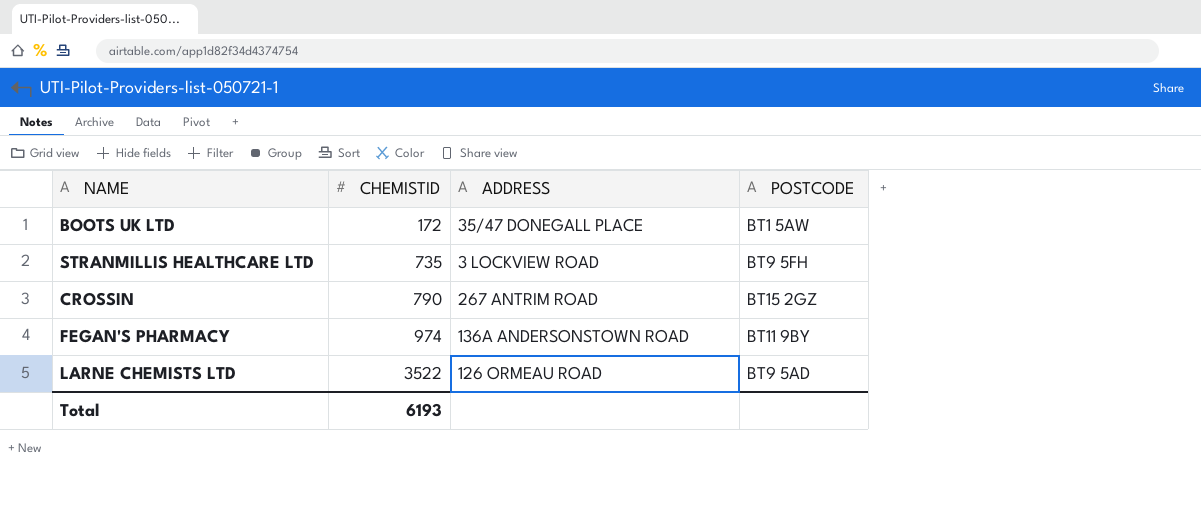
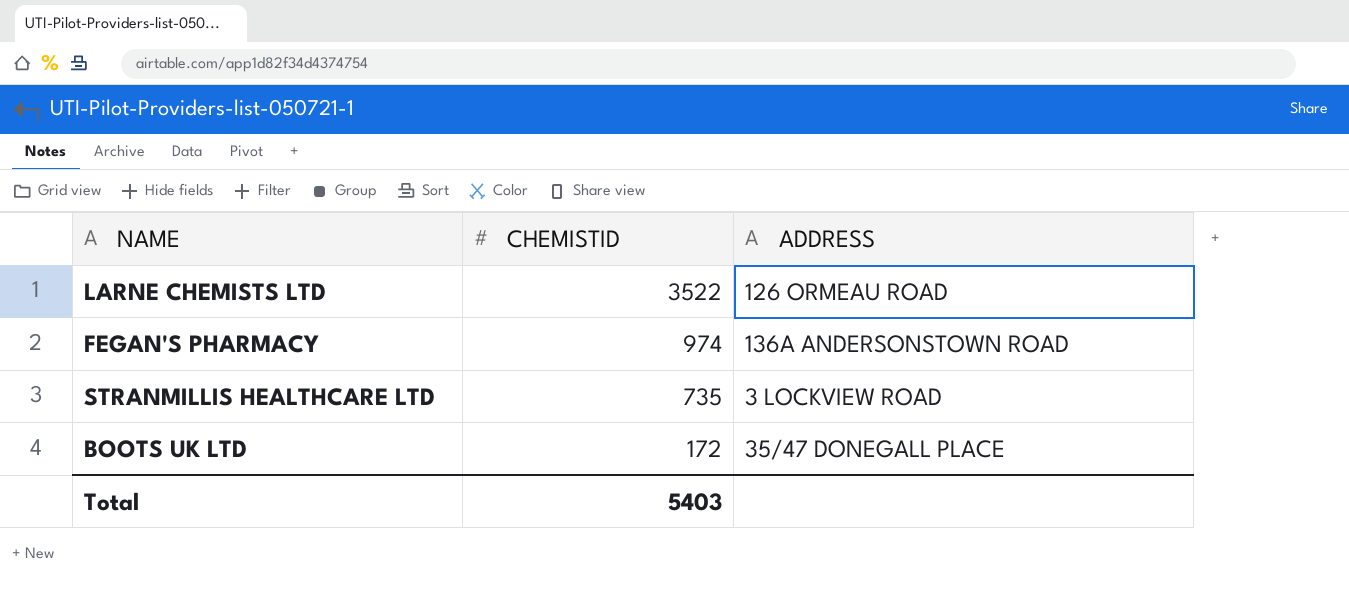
row order: CHEMISTID ascending -> CHEMISTID descending
column POSTCODE | position: 4 -> none
row CROSSIN: 790 | 267 ANTRIM ROAD | BT15 2GZ -> none
Total | CHEMISTID: 6193 -> 5403

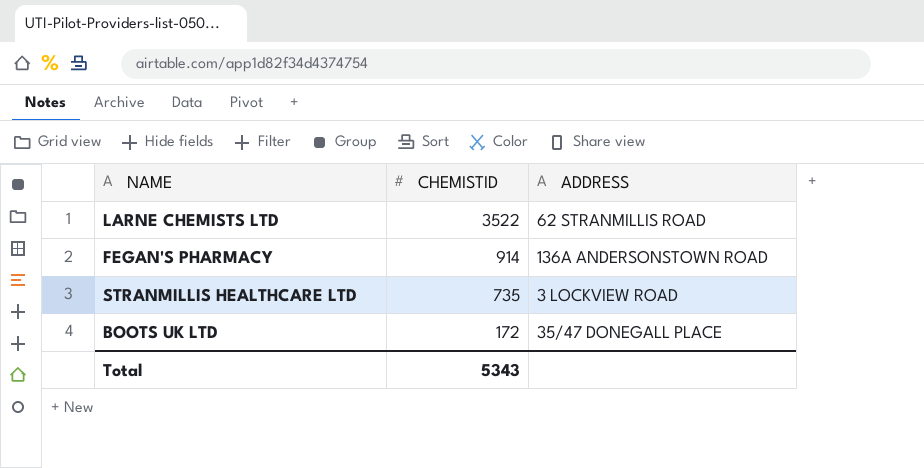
LARNE CHEMISTS LTD | ADDRESS: 126 ORMEAU ROAD -> 62 STRANMILLIS ROAD
FEGAN'S PHARMACY | CHEMISTID: 974 -> 914
Total | CHEMISTID: 5403 -> 5343

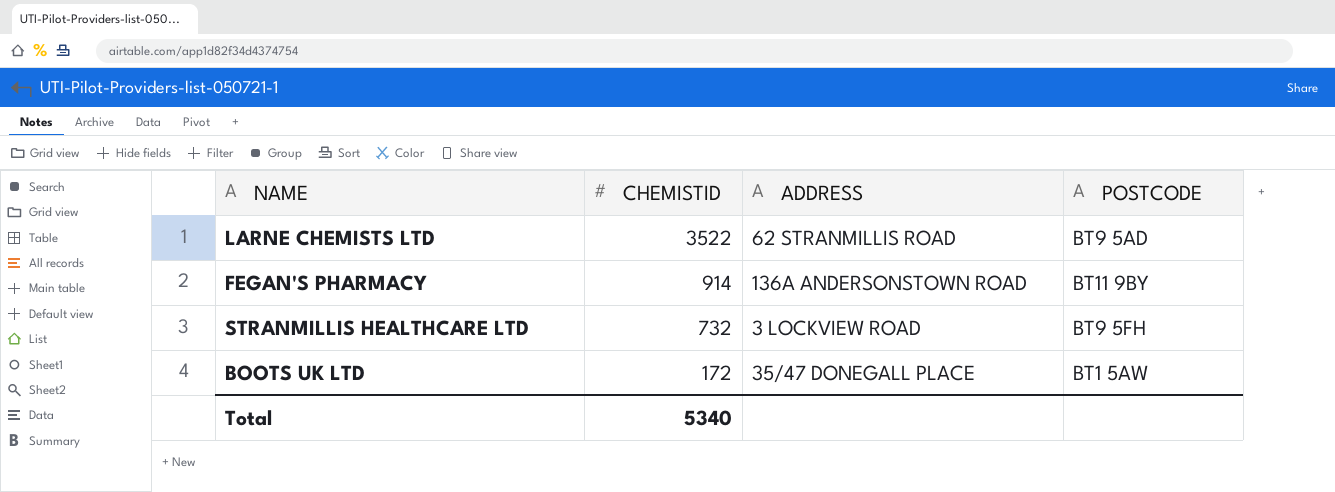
column POSTCODE | position: none -> 4
STRANMILLIS HEALTHCARE LTD | CHEMISTID: 735 -> 732
Total | CHEMISTID: 5343 -> 5340

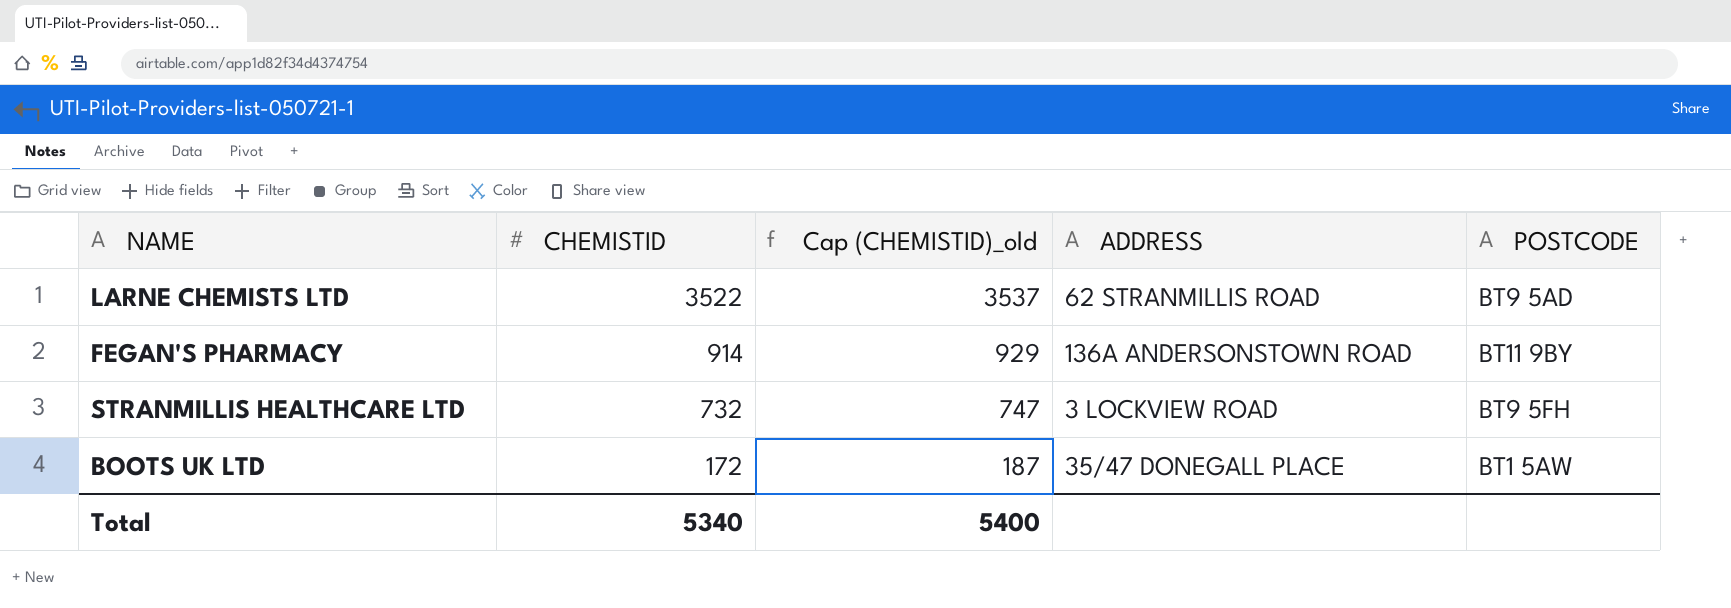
column Cap (CHEMISTID)_old | formula: none -> [CHEMISTID] + 15

